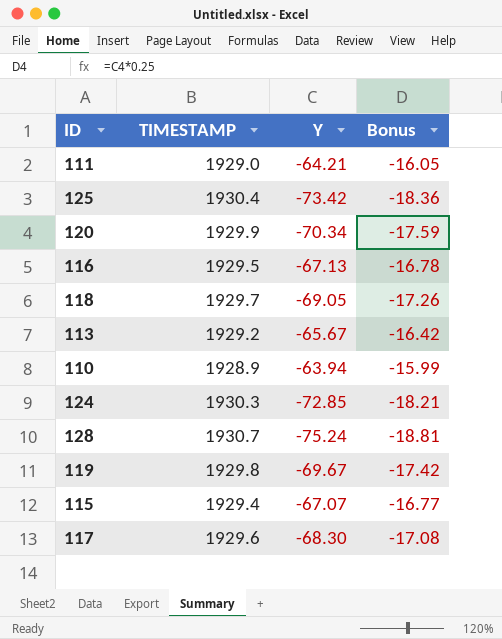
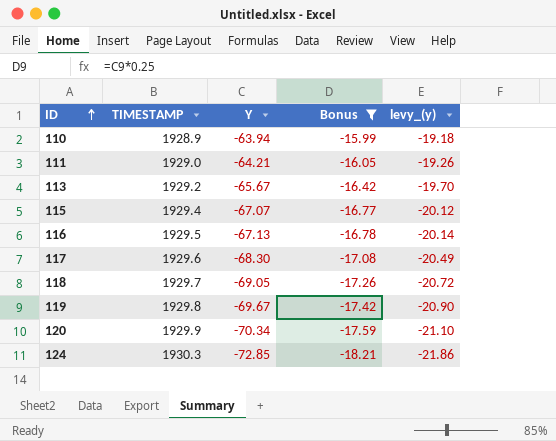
filter: none -> Bonus >= -18.21
row order: none -> ID ascending
column levy_(y) | formula: none -> [Y] * 0.3

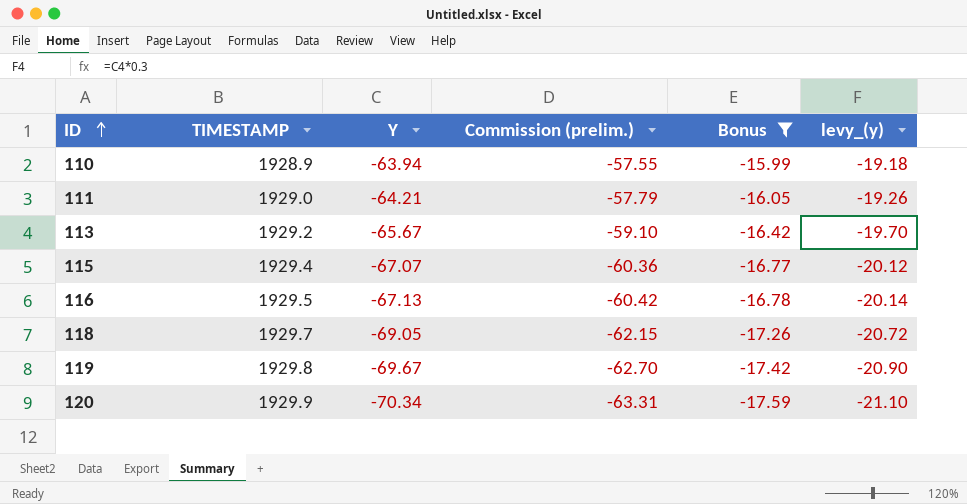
column Commission (prelim.) | formula: none -> [Y] * 0.9
row 117: 1929.6 | -68.30 | -17.08 | -20.49 -> none
row 124: 1930.3 | -72.85 | -18.21 | -21.86 -> none

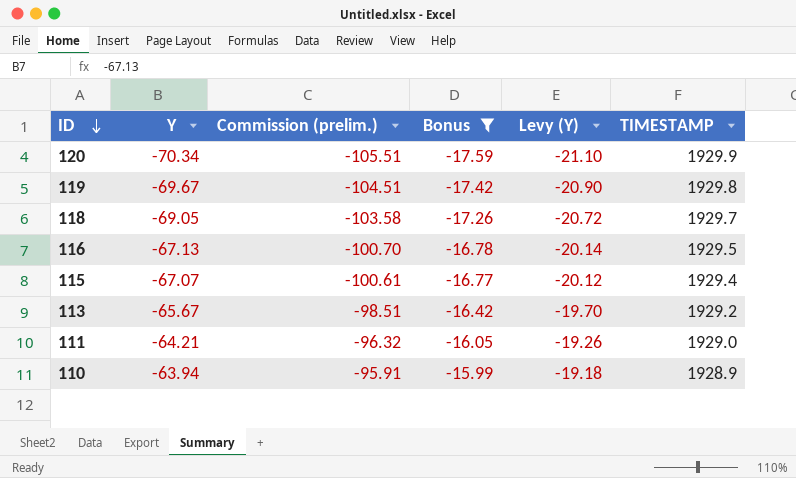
row order: ID ascending -> ID descending
column Commission (prelim.) | formula: [Y] * 0.9 -> [Y] * 1.5
column name: levy_(y) -> Levy (Y)
column TIMESTAMP | position: 2 -> 6

